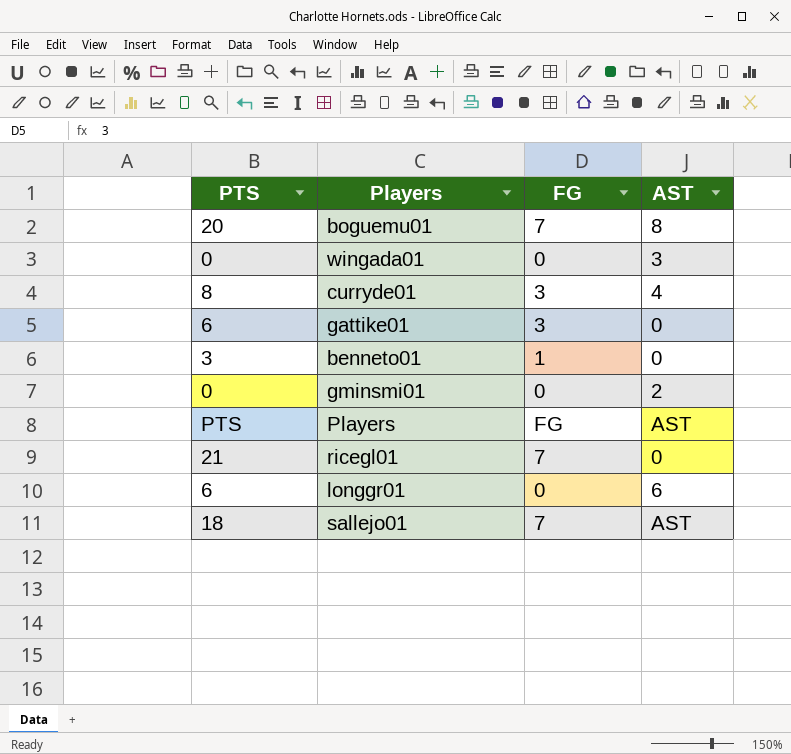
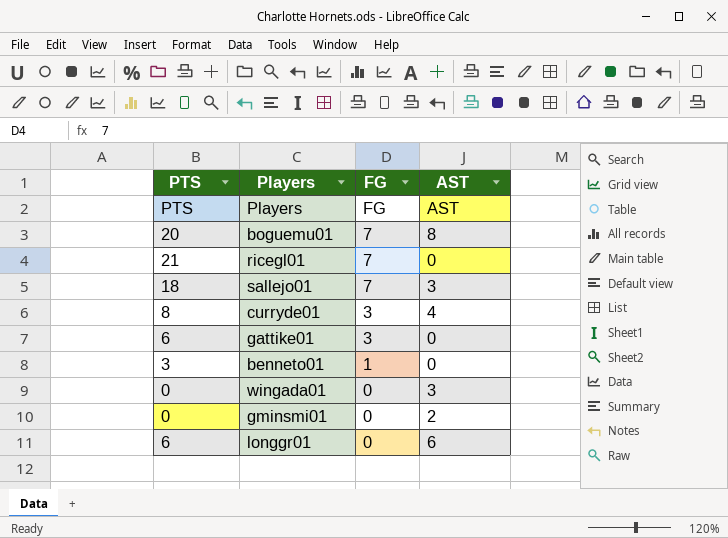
row order: none -> FG descending
sallejo01 | AST: AST -> 3

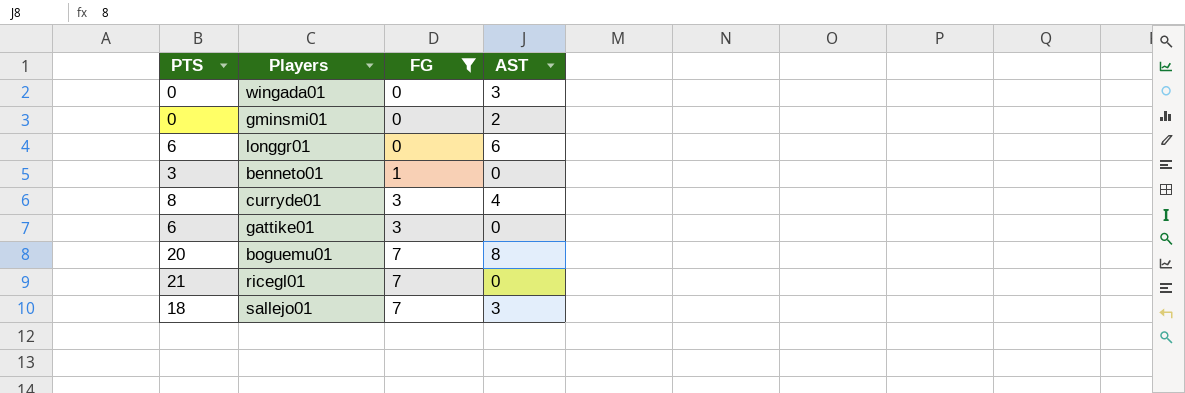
filter: none -> FG != FG
row order: FG descending -> FG ascending

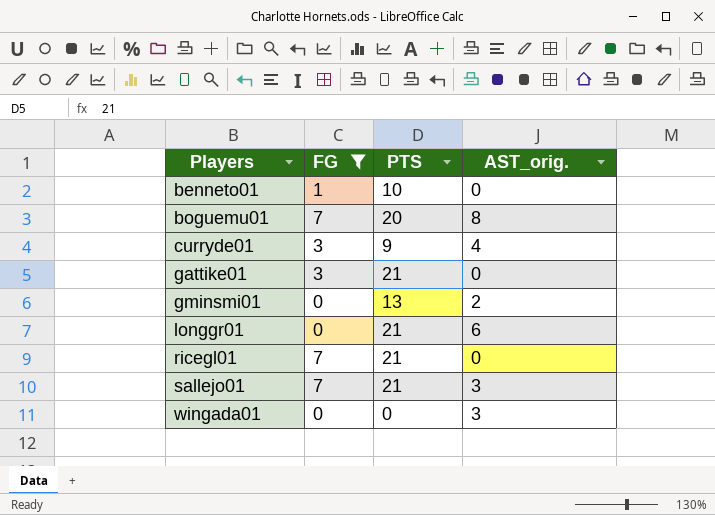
row order: FG ascending -> Players ascending
column PTS | position: 1 -> 3
column name: AST -> AST_orig.
benneto01 | PTS: 3 -> 10
curryde01 | PTS: 8 -> 9
gattike01 | PTS: 6 -> 21
gminsmi01 | PTS: 0 -> 13
longgr01 | PTS: 6 -> 21
sallejo01 | PTS: 18 -> 21

